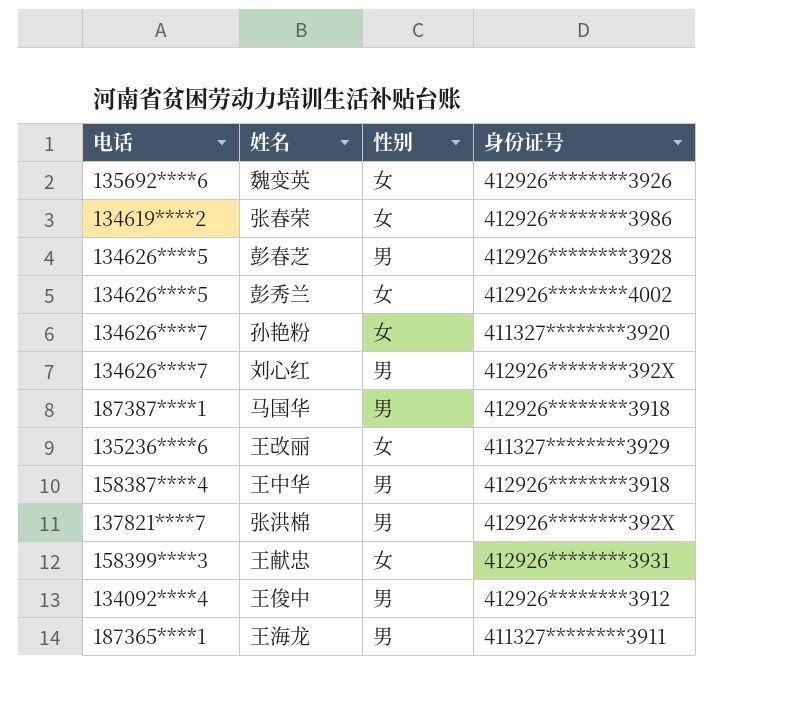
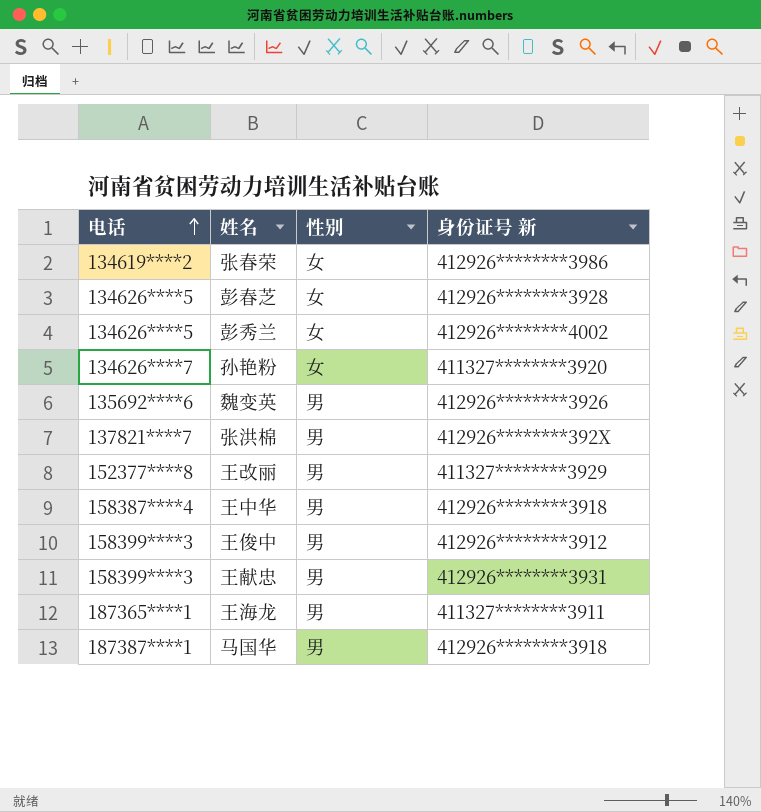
row order: none -> 电话 ascending
column name: 身份证号 -> 身份证号 新
row 刘心红: 134626****7 | 男 | 412926********392X -> none
彭春芝 | 性别: 男 -> 女
魏变英 | 性别: 女 -> 男
王改丽 | 电话: 135236****6 -> 152377****8
王改丽 | 性别: 女 -> 男
王俊中 | 电话: 134092****4 -> 158399****3
王献忠 | 性别: 女 -> 男

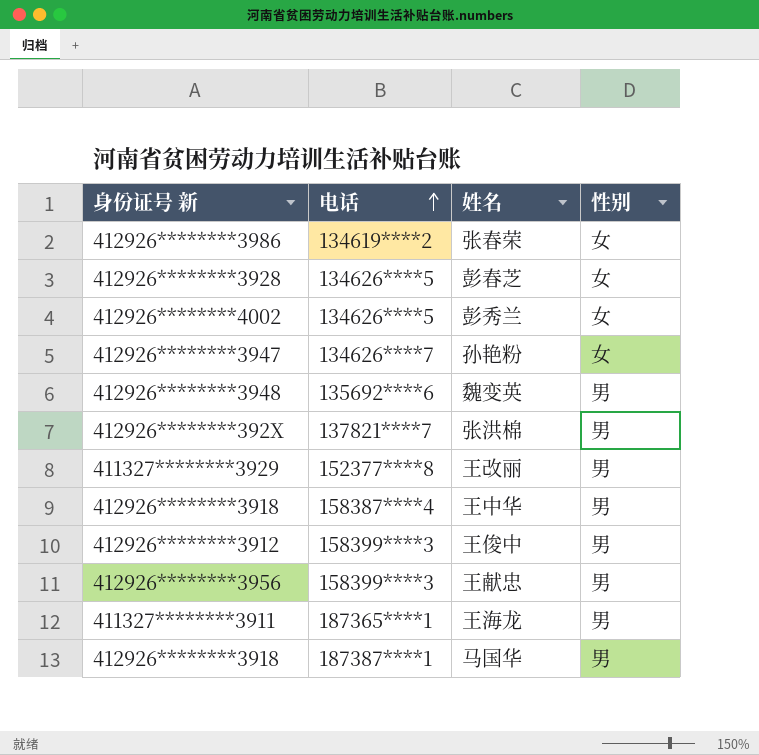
column 身份证号 新 | position: 4 -> 1
孙艳粉 | 身份证号 新: 411327********3920 -> 412926********3947
魏变英 | 身份证号 新: 412926********3926 -> 412926********3948
王献忠 | 身份证号 新: 412926********3931 -> 412926********3956

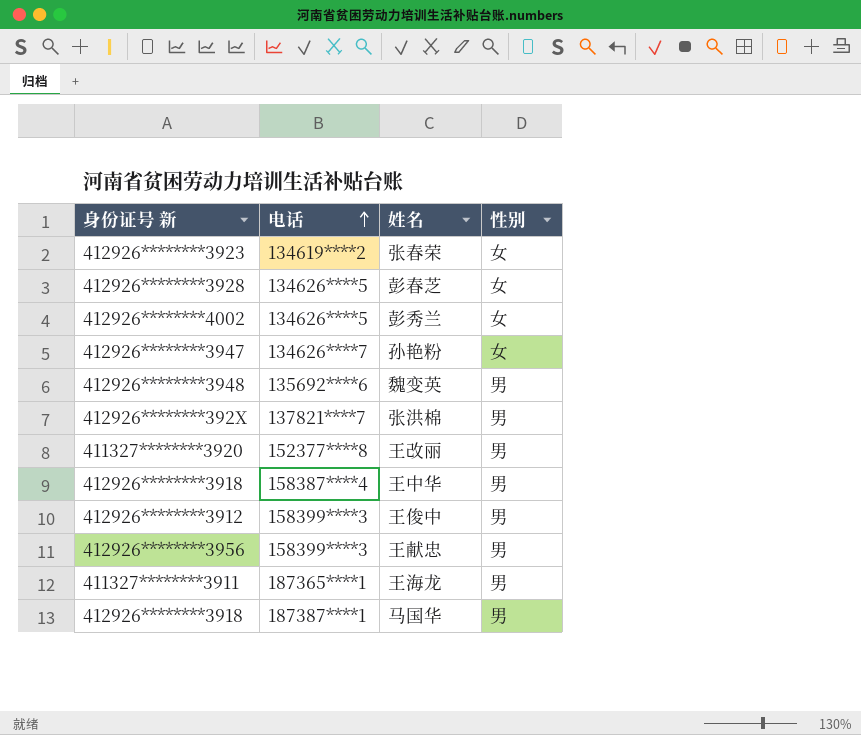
张春荣 | 身份证号 新: 412926********3986 -> 412926********3923
王改丽 | 身份证号 新: 411327********3929 -> 411327********3920

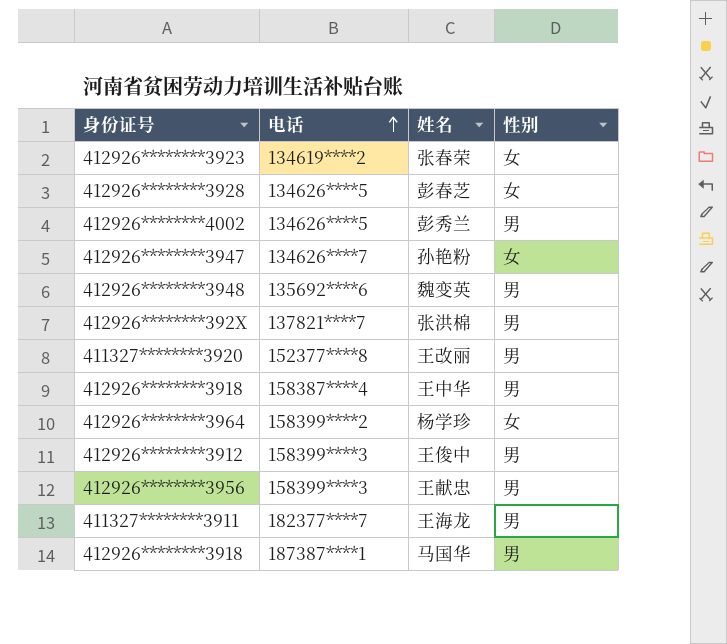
column name: 身份证号 新 -> 身份证号
彭秀兰 | 性别: 女 -> 男
row 杨学珍: none -> 412926********3964 | 158399****2 | 女
王海龙 | 电话: 187365****1 -> 182377****7

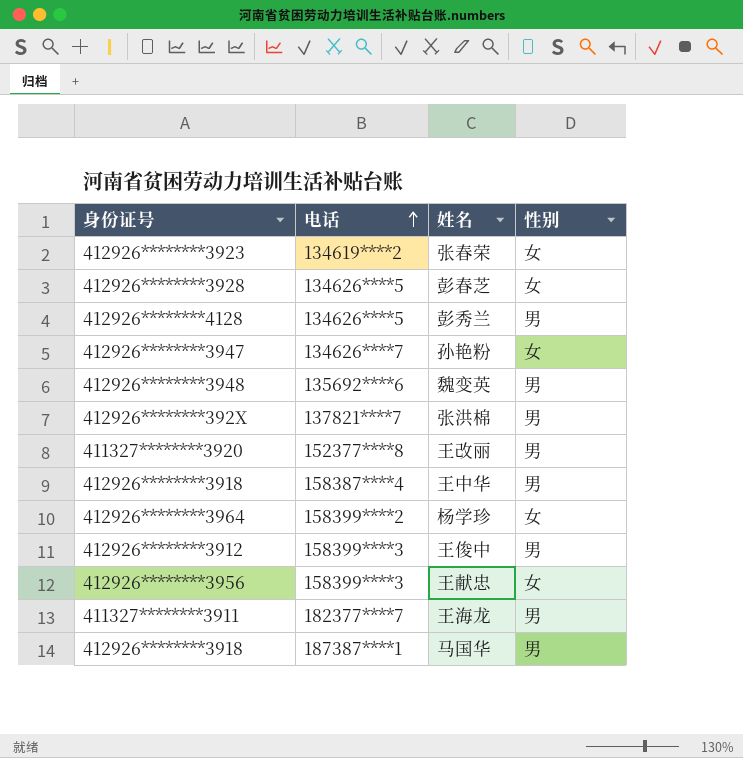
彭秀兰 | 身份证号: 412926********4002 -> 412926********4128
王献忠 | 性别: 男 -> 女

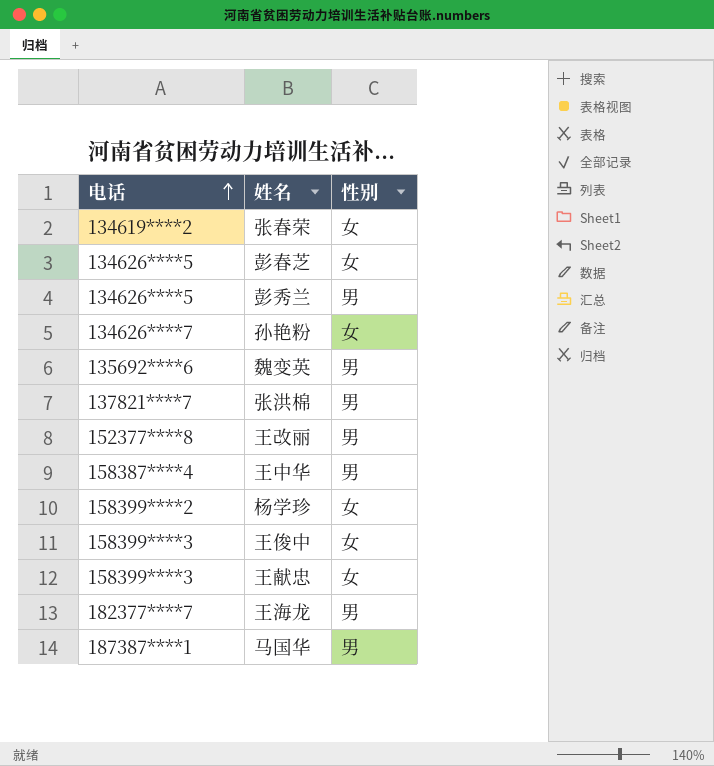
column 身份证号 | position: 1 -> none
王俊中 | 性别: 男 -> 女

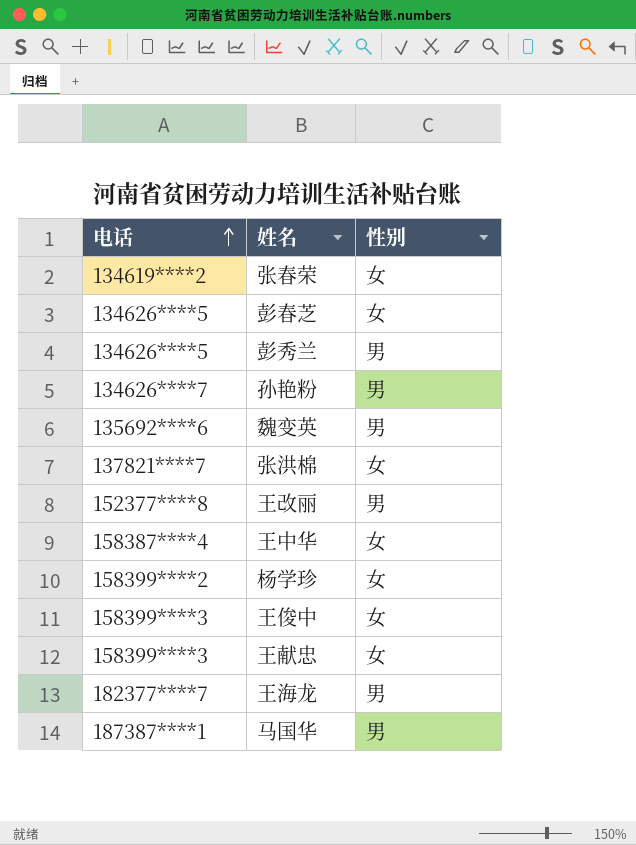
孙艳粉 | 性别: 女 -> 男
张洪棉 | 性别: 男 -> 女
王中华 | 性别: 男 -> 女

